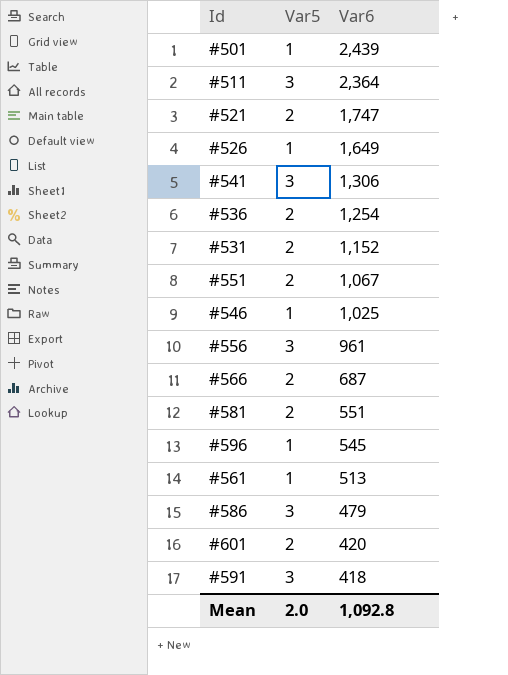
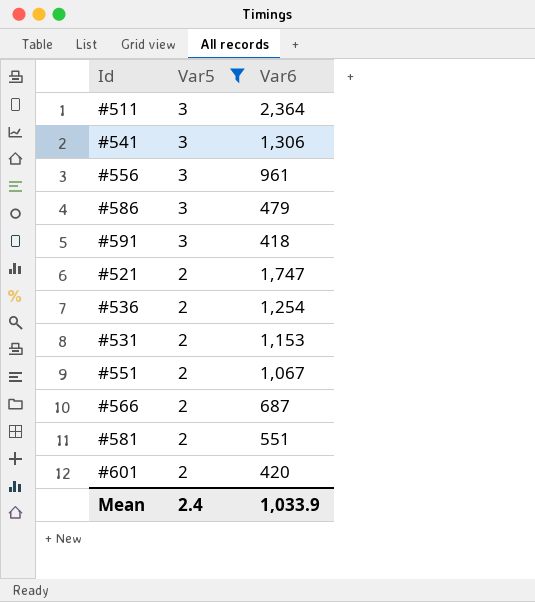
filter: none -> Var5 != 1
row order: Var6 descending -> Var5 descending
#531 | Var6: 1,152 -> 1,153
Mean | Var5: 2.0 -> 2.4
Mean | Var6: 1,092.8 -> 1,033.9

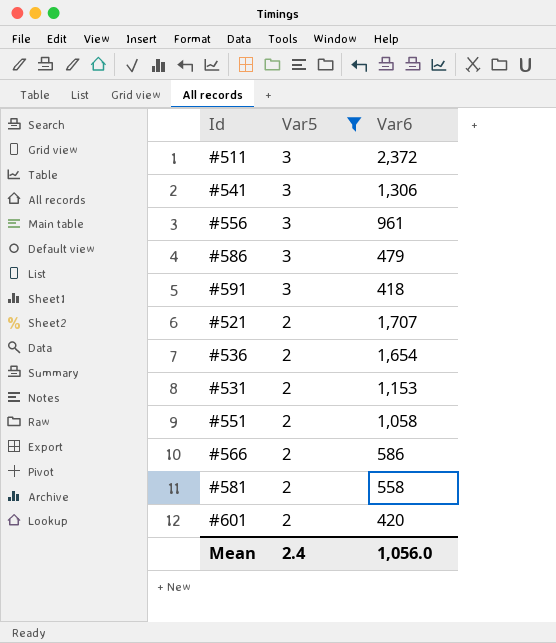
#511 | Var6: 2,364 -> 2,372
#521 | Var6: 1,747 -> 1,707
#536 | Var6: 1,254 -> 1,654
#551 | Var6: 1,067 -> 1,058
#566 | Var6: 687 -> 586
#581 | Var6: 551 -> 558
Mean | Var6: 1,033.9 -> 1,056.0

